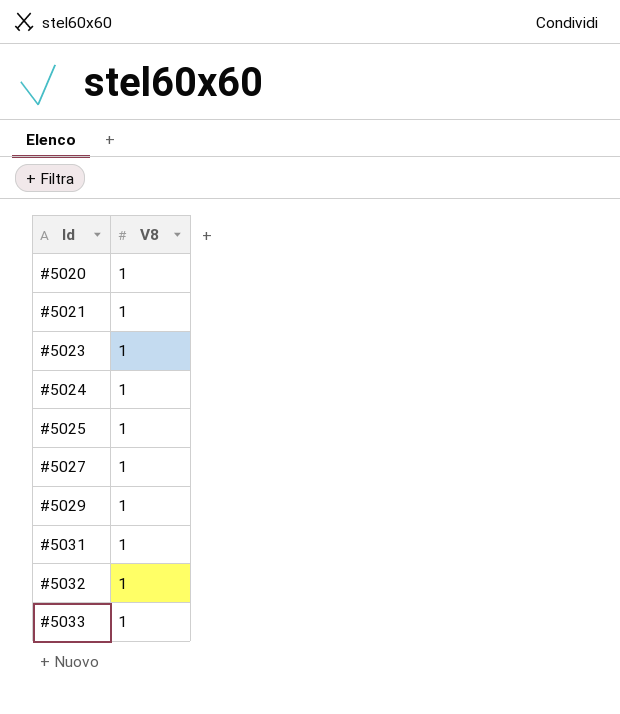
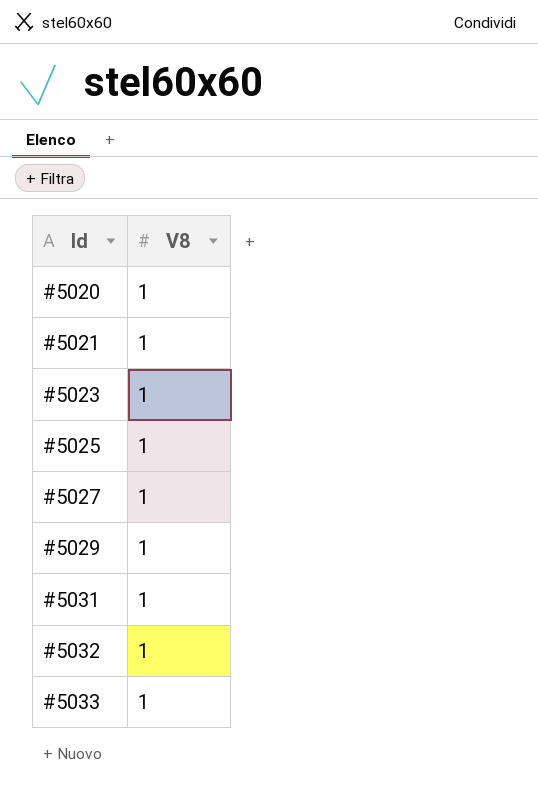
row #5024: 1 -> none

